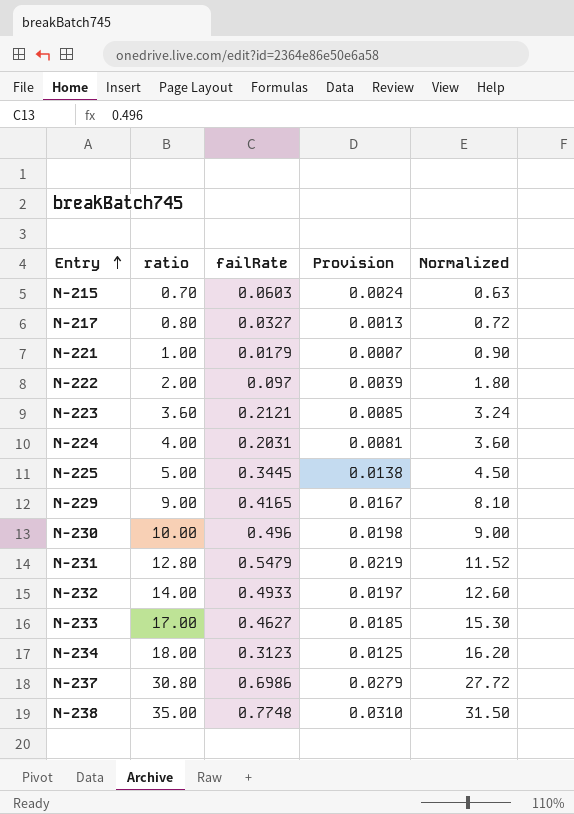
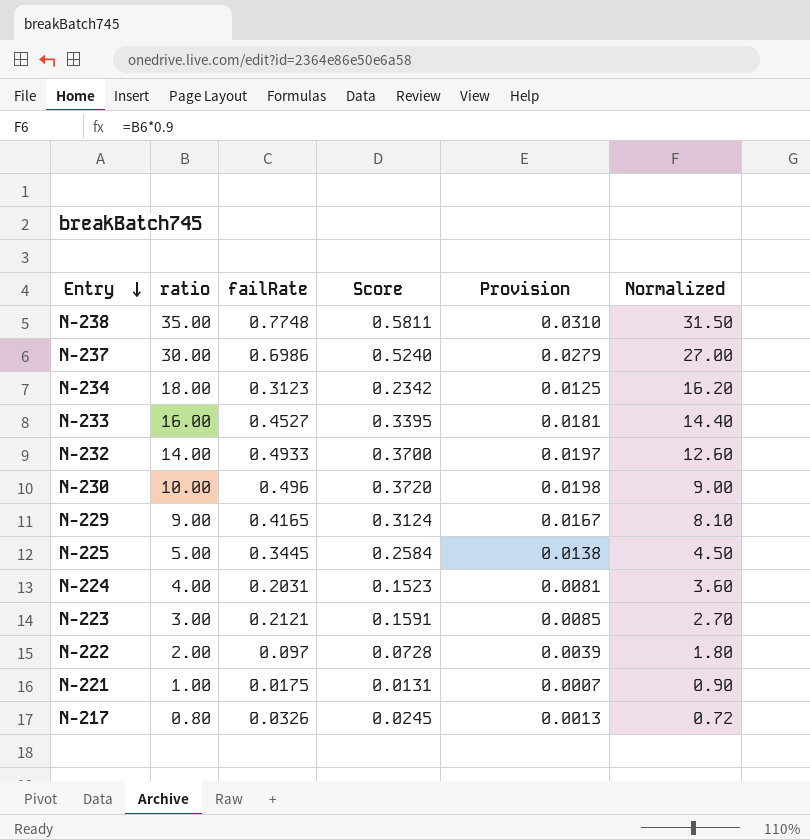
row order: Entry ascending -> Entry descending
column Score | formula: none -> [failRate] * 0.75
row N-215: 0.70 | 0.0603 | 0.0024 | 0.63 -> none
row N-231: 12.80 | 0.5479 | 0.0219 | 11.52 -> none
N-237 | ratio: 30.80 -> 30.00
N-237 | Normalized: 27.72 -> 27.00
N-233 | ratio: 17.00 -> 16.00
N-233 | failRate: 0.4627 -> 0.4527
N-233 | Provision: 0.0185 -> 0.0181
N-233 | Normalized: 15.30 -> 14.40
N-223 | ratio: 3.60 -> 3.00
N-223 | Normalized: 3.24 -> 2.70
N-221 | failRate: 0.0179 -> 0.0175
N-217 | failRate: 0.0327 -> 0.0326

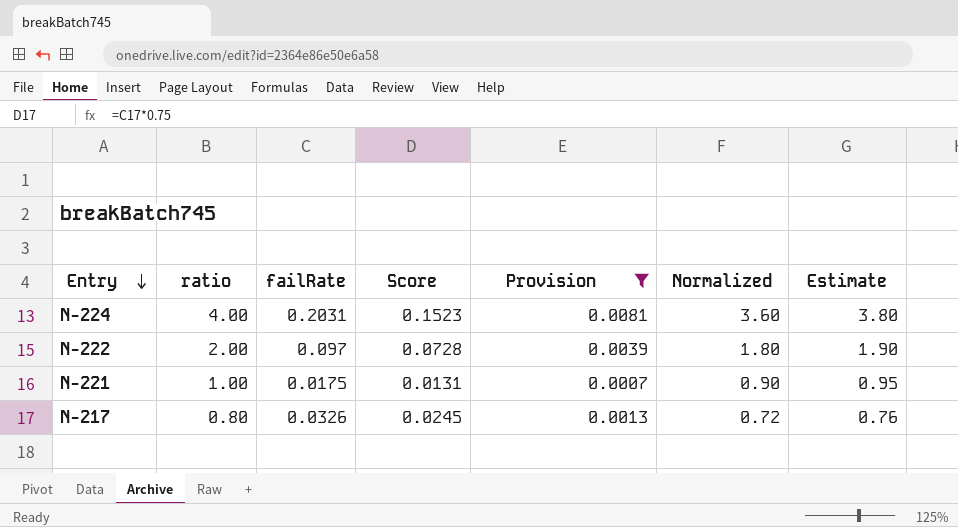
filter: none -> Provision <= 0.0081
column Estimate | formula: none -> [ratio] * 0.95

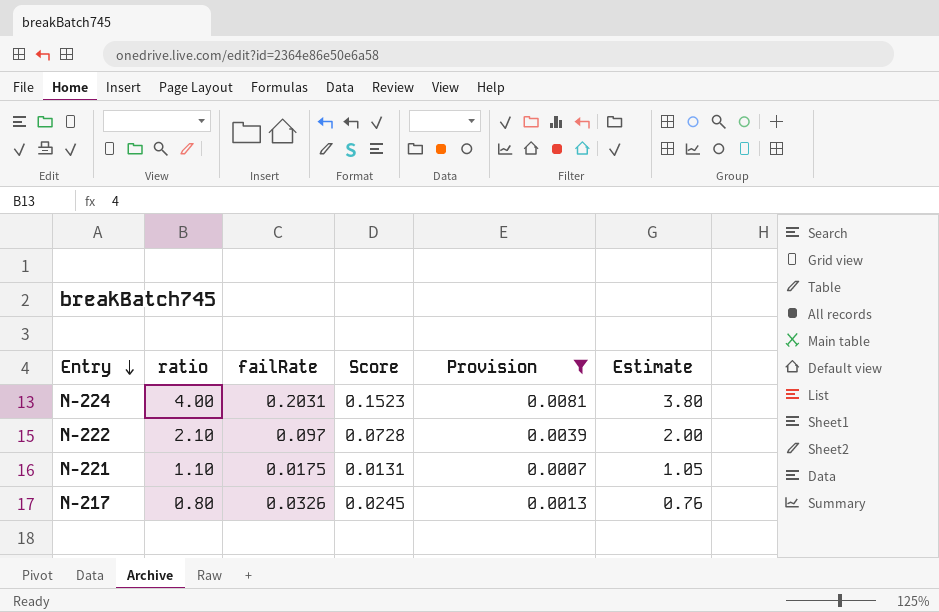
column Normalized | formula: [ratio] * 0.9 -> none
N-222 | ratio: 2.00 -> 2.10
N-222 | Estimate: 1.90 -> 2.00
N-221 | ratio: 1.00 -> 1.10
N-221 | Estimate: 0.95 -> 1.05

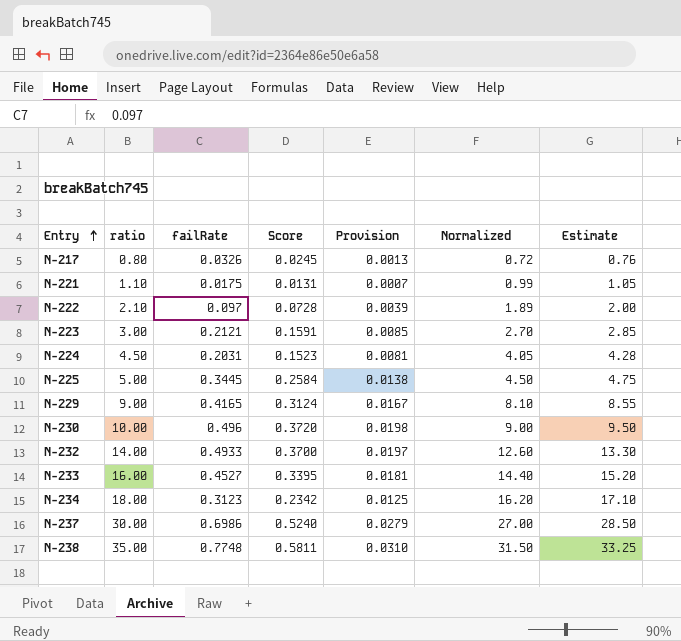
filter: Provision <= 0.0081 -> none
row order: Entry descending -> Entry ascending
column Normalized | formula: none -> [ratio] * 0.9
N-224 | ratio: 4.00 -> 4.50
N-224 | Estimate: 3.80 -> 4.28

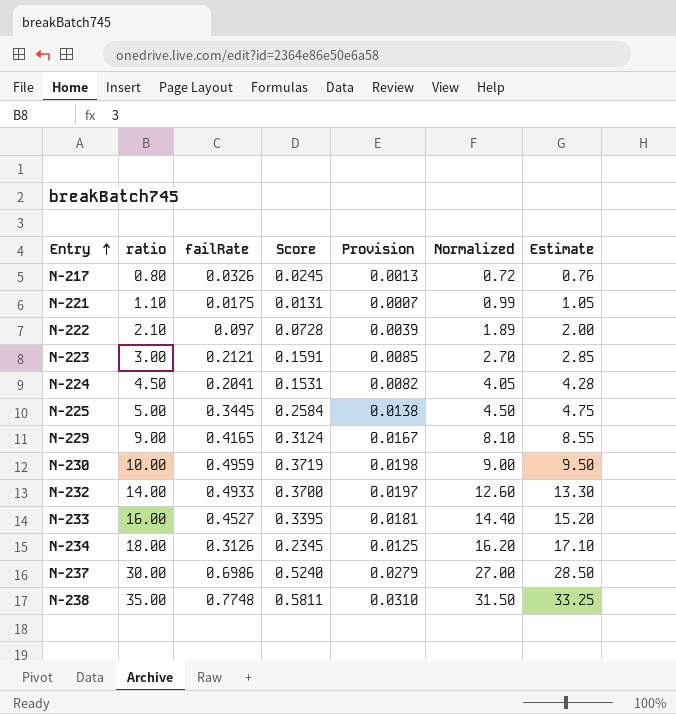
N-224 | failRate: 0.2031 -> 0.2041
N-224 | Score: 0.1523 -> 0.1531
N-224 | Provision: 0.0081 -> 0.0082
N-230 | failRate: 0.496 -> 0.4959
N-230 | Score: 0.3720 -> 0.3719
N-234 | failRate: 0.3123 -> 0.3126
N-234 | Score: 0.2342 -> 0.2345

